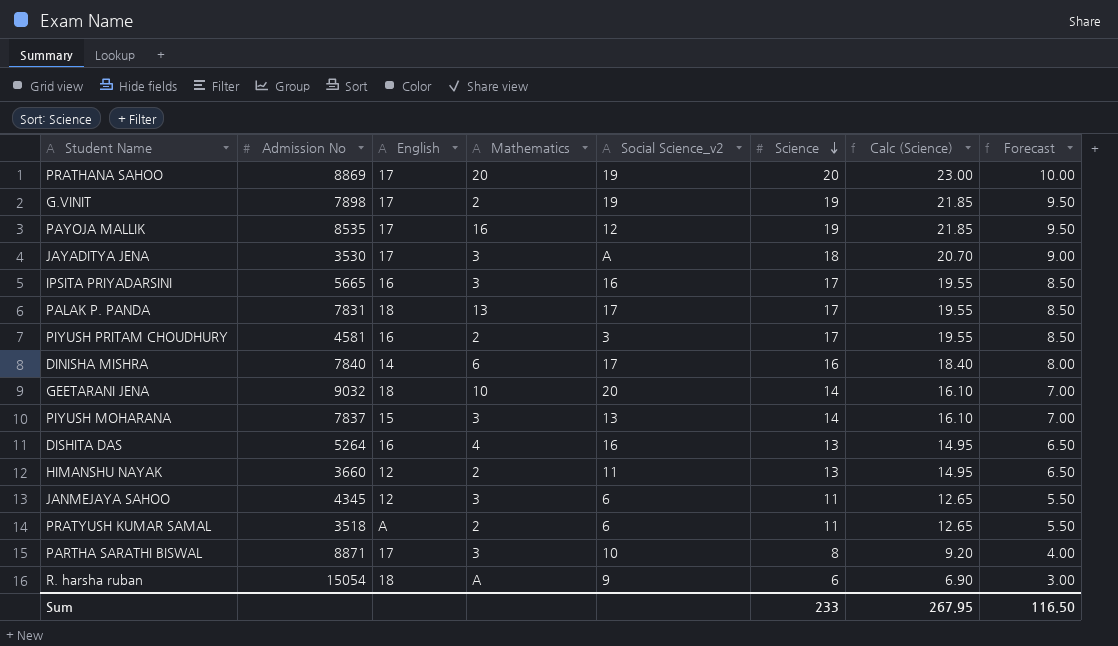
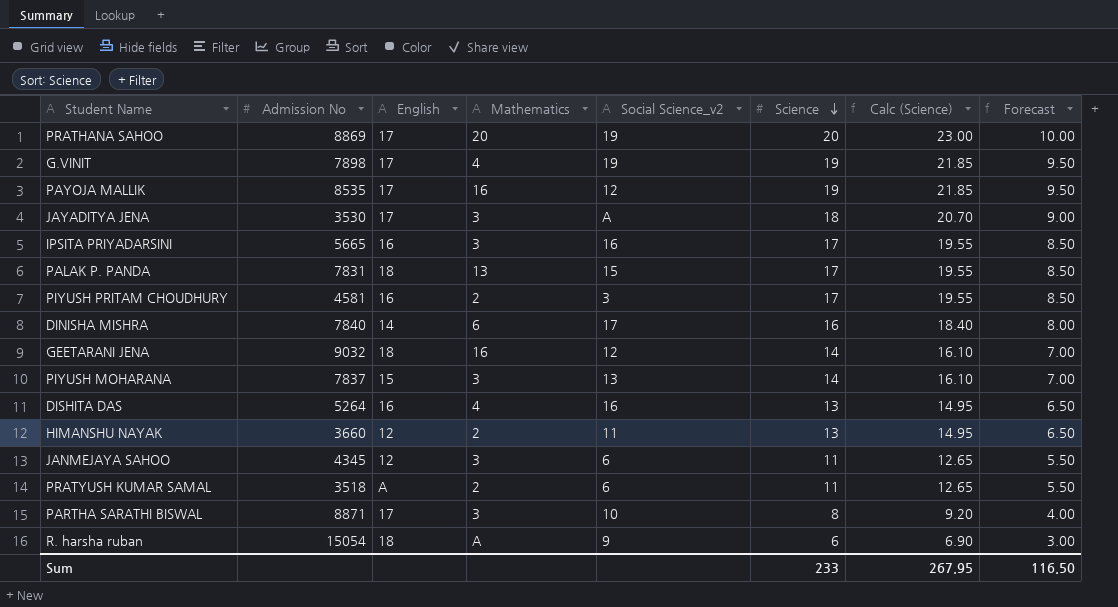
G.VINIT | Mathematics: 2 -> 4
PALAK P. PANDA | Social Science_v2: 17 -> 15
GEETARANI JENA | Mathematics: 10 -> 16
GEETARANI JENA | Social Science_v2: 20 -> 12

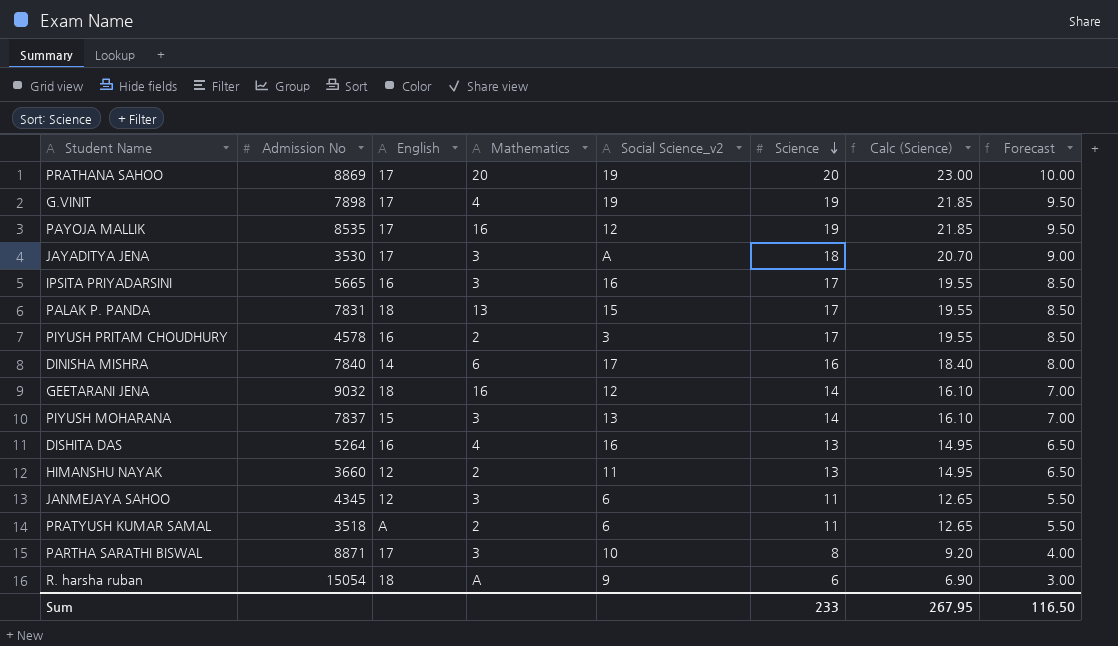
PIYUSH PRITAM CHOUDHURY | Admission No: 4581 -> 4578

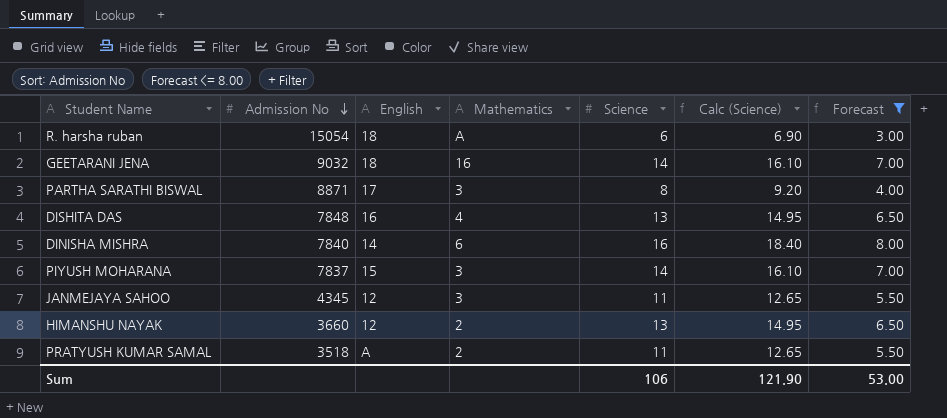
filter: none -> Forecast <= 8.00
row order: Science descending -> Admission No descending
column Social Science_v2 | position: 5 -> none
DISHITA DAS | Admission No: 5264 -> 7848
Sum | Science: 233 -> 106
Sum | Calc (Science): 267.95 -> 121.90
Sum | Forecast: 116.50 -> 53.00

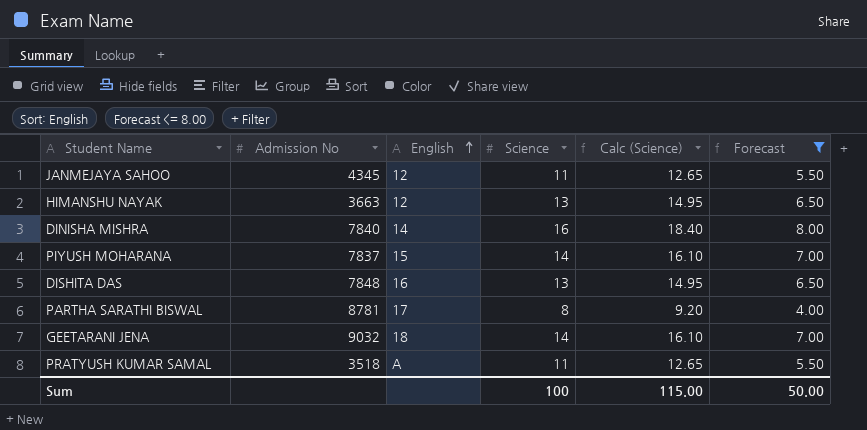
row order: Admission No descending -> English ascending
column Mathematics | position: 4 -> none
row R. harsha ruban: 15054 | 18 | A | 6 | 6.90 | 3.00 -> none
HIMANSHU NAYAK | Admission No: 3660 -> 3663
PARTHA SARATHI BISWAL | Admission No: 8871 -> 8781
Sum | Science: 106 -> 100
Sum | Calc (Science): 121.90 -> 115.00
Sum | Forecast: 53.00 -> 50.00

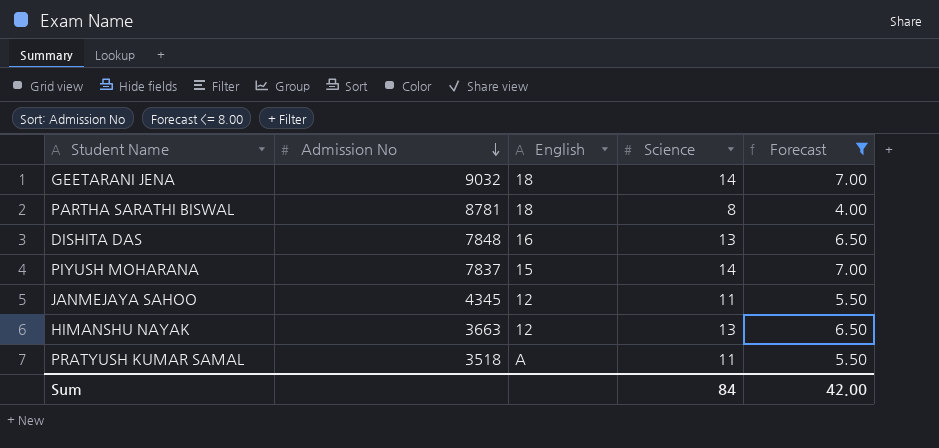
row order: English ascending -> Admission No descending
column Calc (Science) | formula: [Science] * 1.15 -> none
row DINISHA MISHRA: 7840 | 14 | 16 | 18.40 | 8.00 -> none
PARTHA SARATHI BISWAL | English: 17 -> 18
Sum | Science: 100 -> 84
Sum | Forecast: 50.00 -> 42.00

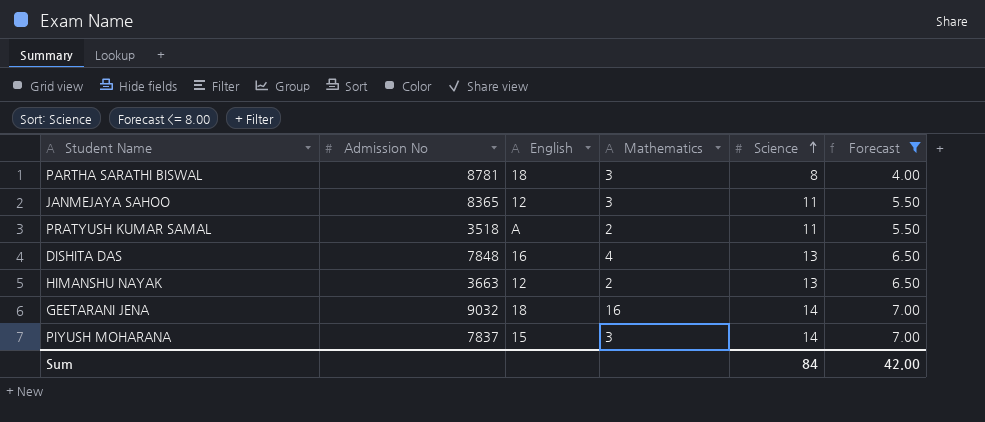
row order: Admission No descending -> Science ascending
column Mathematics | position: none -> 4
JANMEJAYA SAHOO | Admission No: 4345 -> 8365

